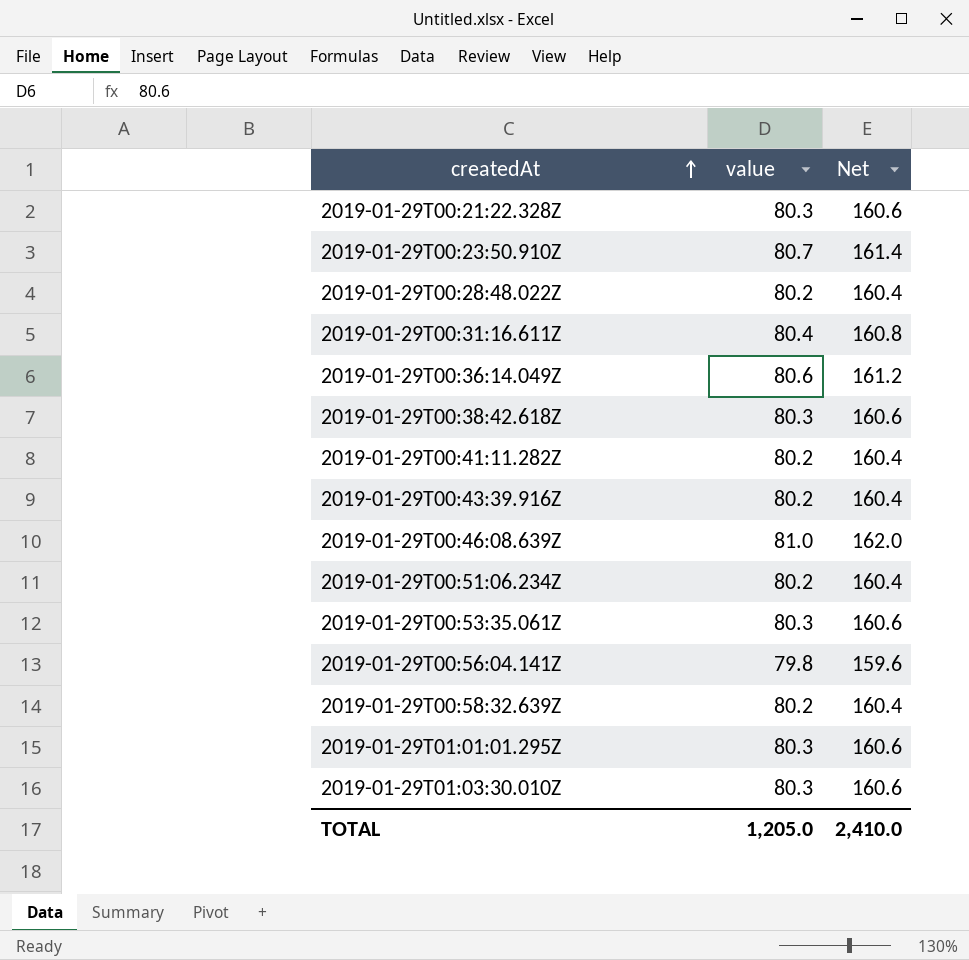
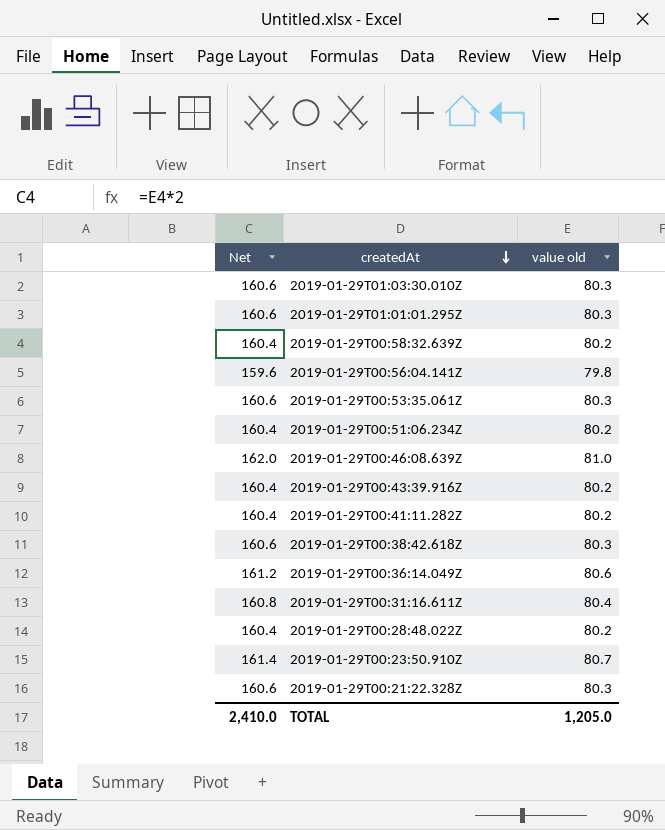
row order: createdAt ascending -> createdAt descending
column Net | position: 3 -> 1
column name: value -> value old

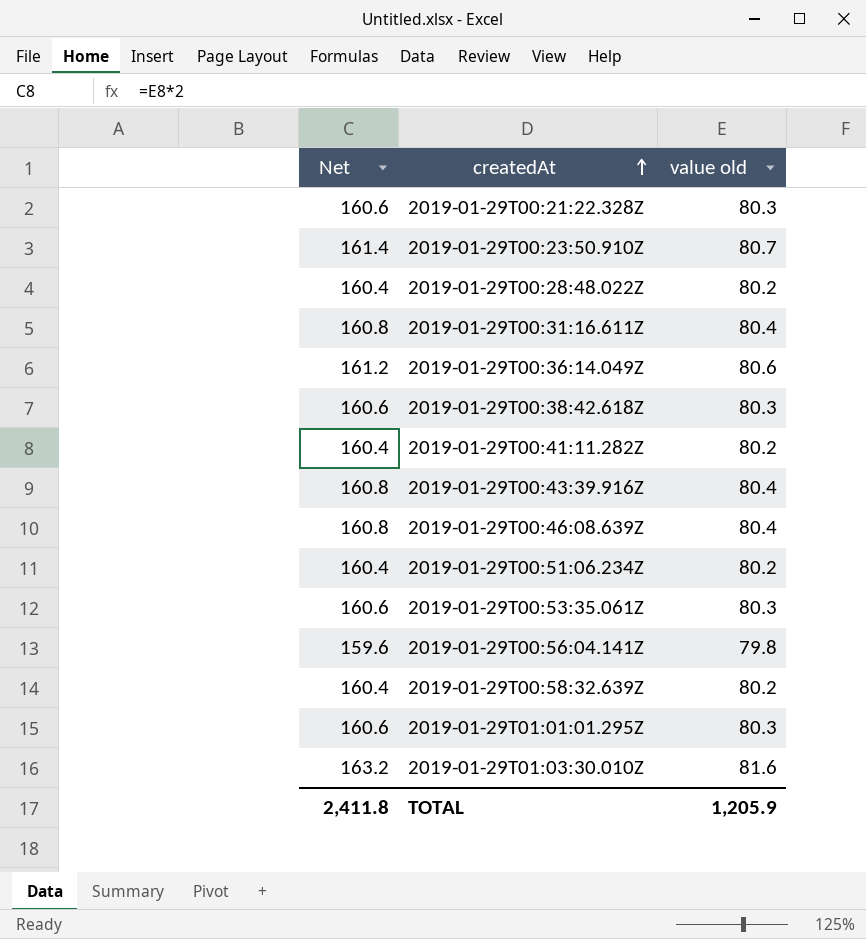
row order: createdAt descending -> createdAt ascending
2019-01-29T00:43:39.916Z | Net: 160.4 -> 160.8
2019-01-29T00:43:39.916Z | value old: 80.2 -> 80.4
2019-01-29T00:46:08.639Z | Net: 162.0 -> 160.8
2019-01-29T00:46:08.639Z | value old: 81.0 -> 80.4
2019-01-29T01:03:30.010Z | Net: 160.6 -> 163.2
2019-01-29T01:03:30.010Z | value old: 80.3 -> 81.6
TOTAL | Net: 2,410.0 -> 2,411.8
TOTAL | value old: 1,205.0 -> 1,205.9

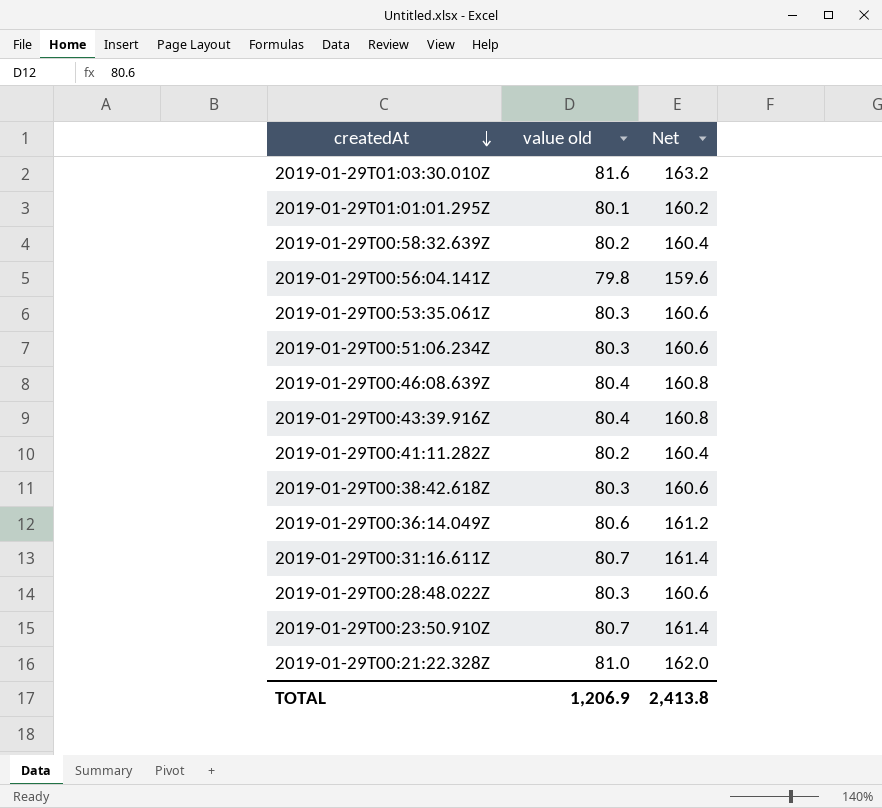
row order: createdAt ascending -> createdAt descending
column Net | position: 1 -> 3
2019-01-29T01:01:01.295Z | value old: 80.3 -> 80.1
2019-01-29T01:01:01.295Z | Net: 160.6 -> 160.2
2019-01-29T00:51:06.234Z | value old: 80.2 -> 80.3
2019-01-29T00:51:06.234Z | Net: 160.4 -> 160.6
2019-01-29T00:31:16.611Z | value old: 80.4 -> 80.7
2019-01-29T00:31:16.611Z | Net: 160.8 -> 161.4
2019-01-29T00:28:48.022Z | value old: 80.2 -> 80.3
2019-01-29T00:28:48.022Z | Net: 160.4 -> 160.6
2019-01-29T00:21:22.328Z | value old: 80.3 -> 81.0
2019-01-29T00:21:22.328Z | Net: 160.6 -> 162.0
TOTAL | value old: 1,205.9 -> 1,206.9
TOTAL | Net: 2,411.8 -> 2,413.8

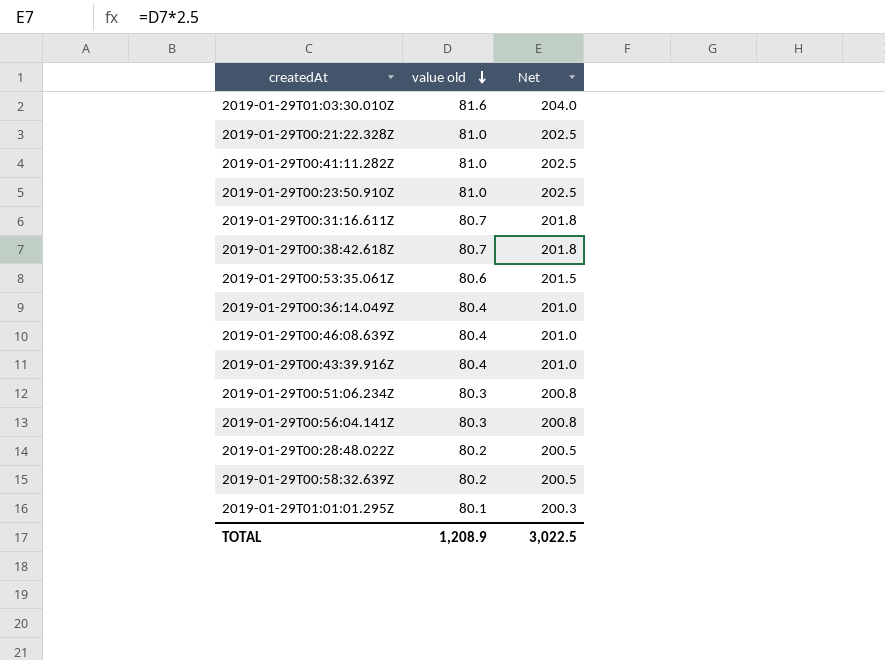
row order: createdAt descending -> value old descending
column Net | formula: [value old] * 2 -> [value old] * 2.5
2019-01-29T00:41:11.282Z | value old: 80.2 -> 81.0
2019-01-29T00:23:50.910Z | value old: 80.7 -> 81.0
2019-01-29T00:38:42.618Z | value old: 80.3 -> 80.7
2019-01-29T00:53:35.061Z | value old: 80.3 -> 80.6
2019-01-29T00:36:14.049Z | value old: 80.6 -> 80.4
2019-01-29T00:56:04.141Z | value old: 79.8 -> 80.3
2019-01-29T00:28:48.022Z | value old: 80.3 -> 80.2
TOTAL | value old: 1,206.9 -> 1,208.9
TOTAL | Net: 2,413.8 -> 3,022.5

